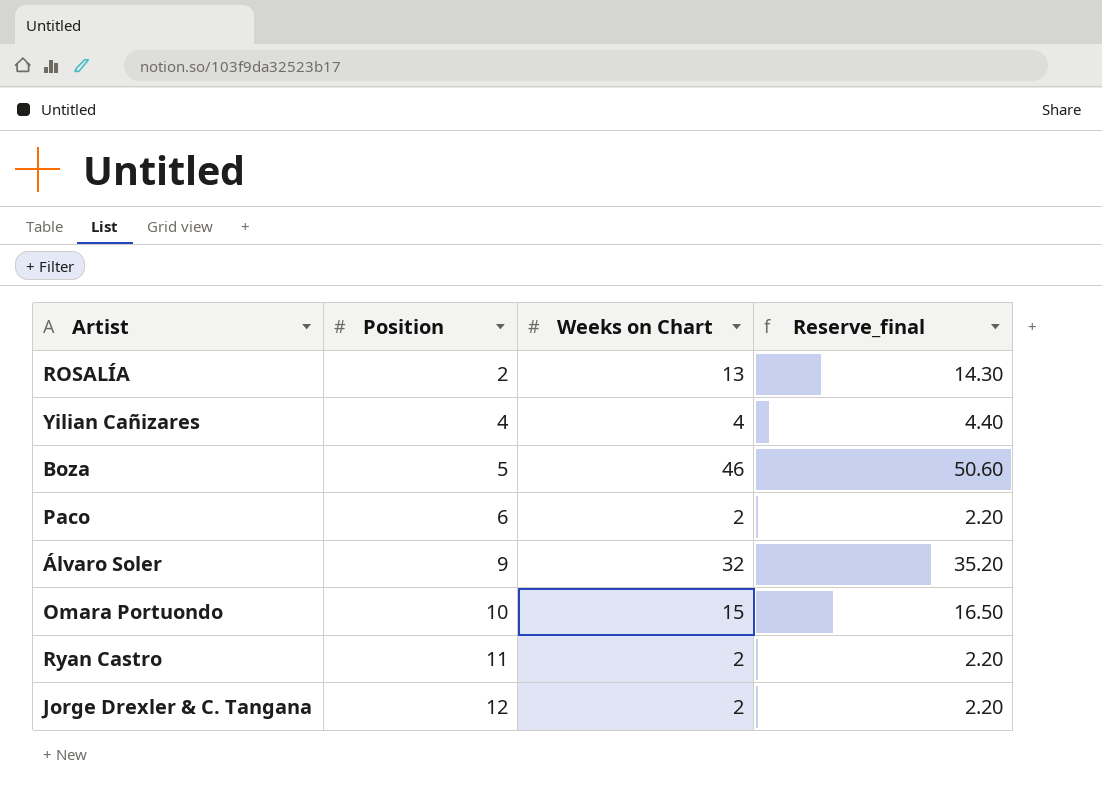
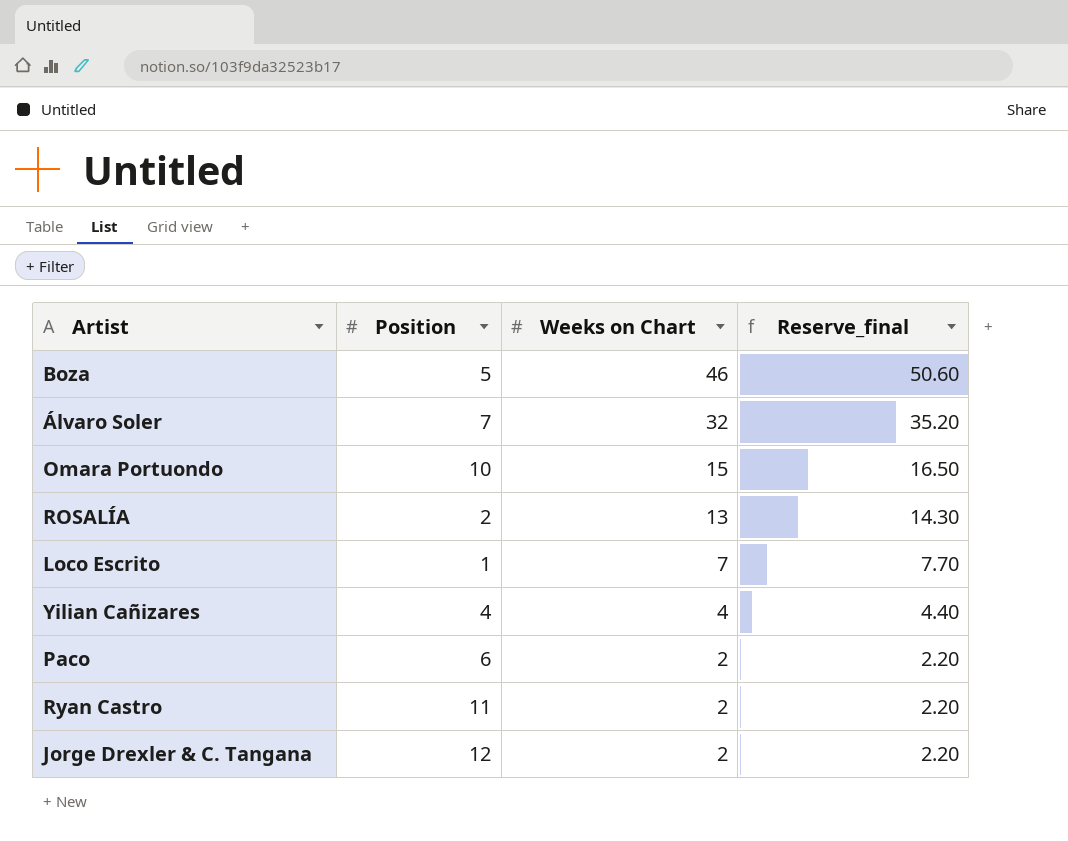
row order: Position ascending -> Weeks on Chart descending
Álvaro Soler | Position: 9 -> 7
row Loco Escrito: none -> 1 | 7 | 7.70

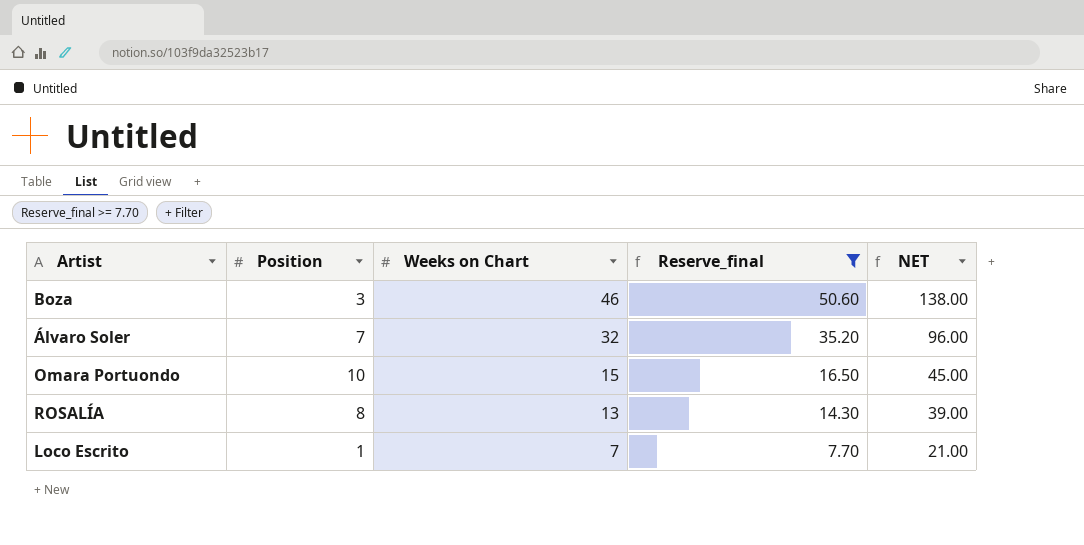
filter: none -> Reserve_final >= 7.70
column NET | formula: none -> [Weeks on Chart] * 3
Boza | Position: 5 -> 3
ROSALÍA | Position: 2 -> 8

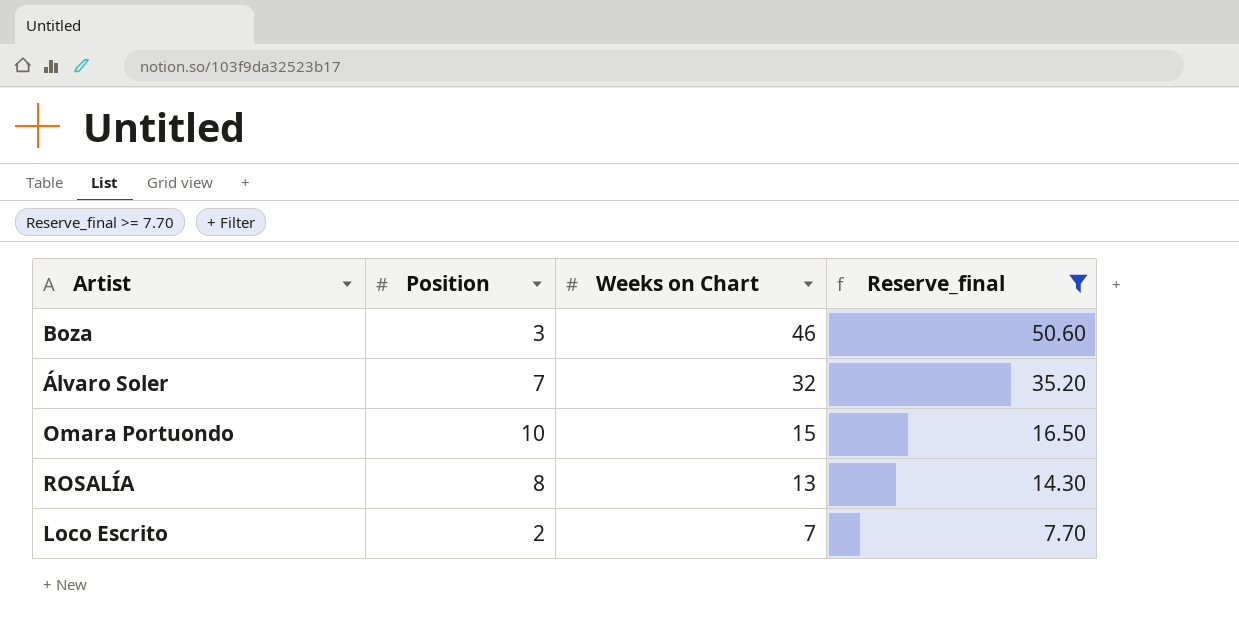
column NET | formula: [Weeks on Chart] * 3 -> none
Loco Escrito | Position: 1 -> 2

